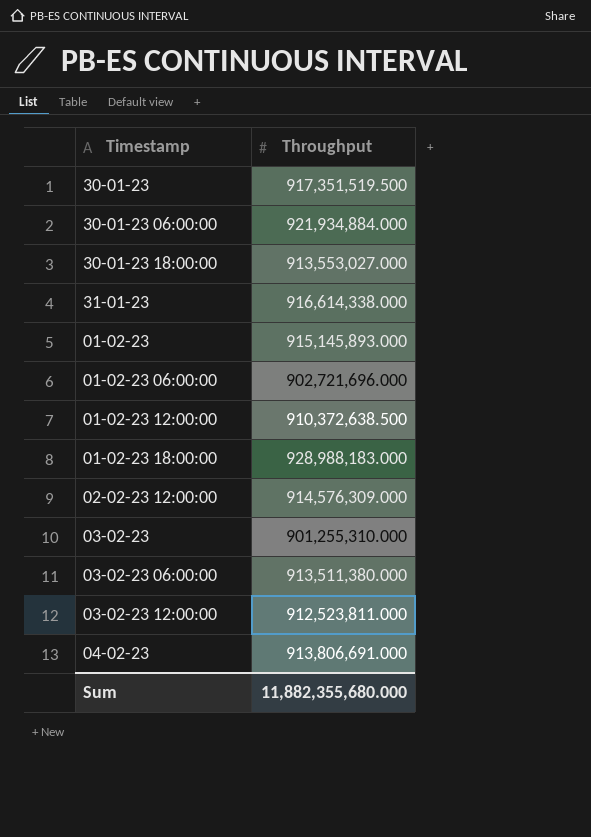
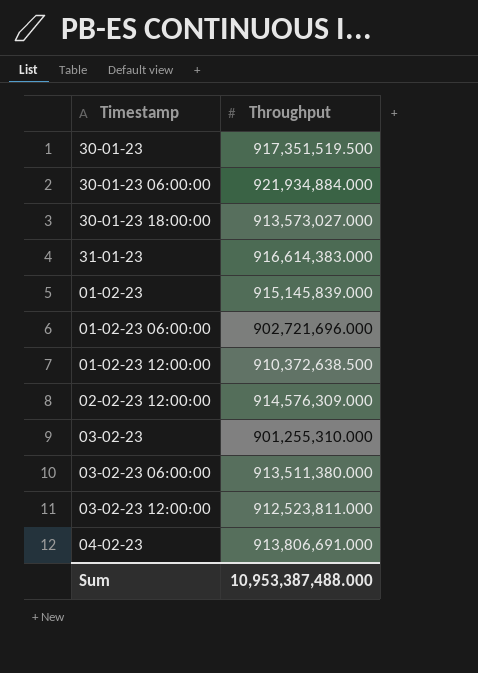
row 01-02-23 18:00:00: 928,988,183.000 -> none
30-01-23 18:00:00 | Throughput: 913,553,027.000 -> 913,573,027.000
31-01-23 | Throughput: 916,614,338.000 -> 916,614,383.000
01-02-23 | Throughput: 915,145,893.000 -> 915,145,839.000
Sum | Throughput: 11,882,355,680.000 -> 10,953,387,488.000

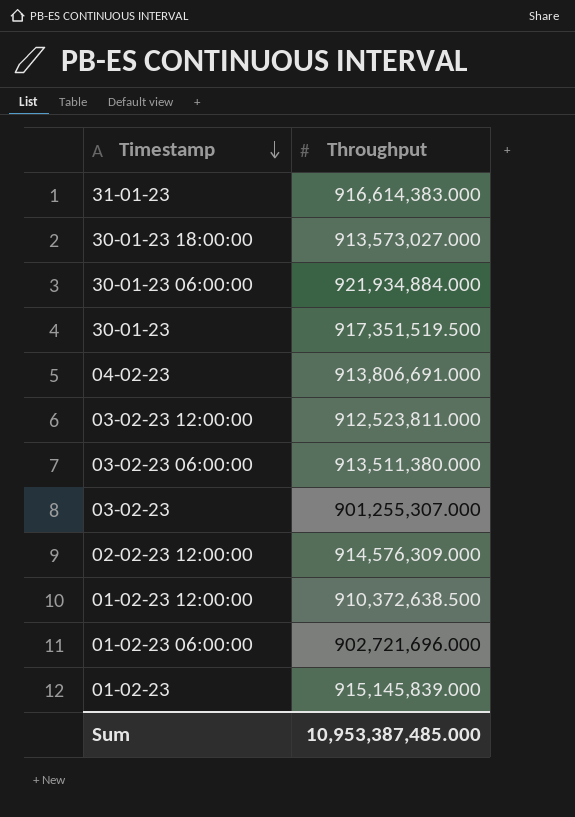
row order: none -> Timestamp descending
03-02-23 | Throughput: 901,255,310.000 -> 901,255,307.000
Sum | Throughput: 10,953,387,488.000 -> 10,953,387,485.000

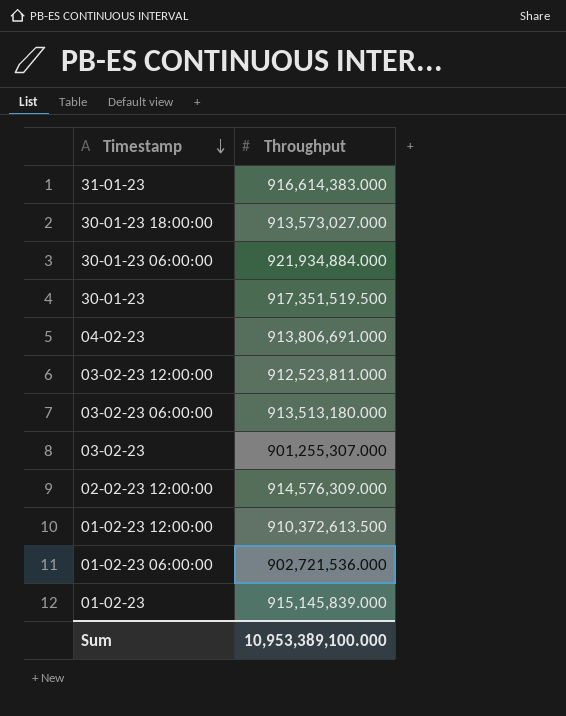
03-02-23 06:00:00 | Throughput: 913,511,380.000 -> 913,513,180.000
01-02-23 12:00:00 | Throughput: 910,372,638.500 -> 910,372,613.500
01-02-23 06:00:00 | Throughput: 902,721,696.000 -> 902,721,536.000
Sum | Throughput: 10,953,387,485.000 -> 10,953,389,100.000

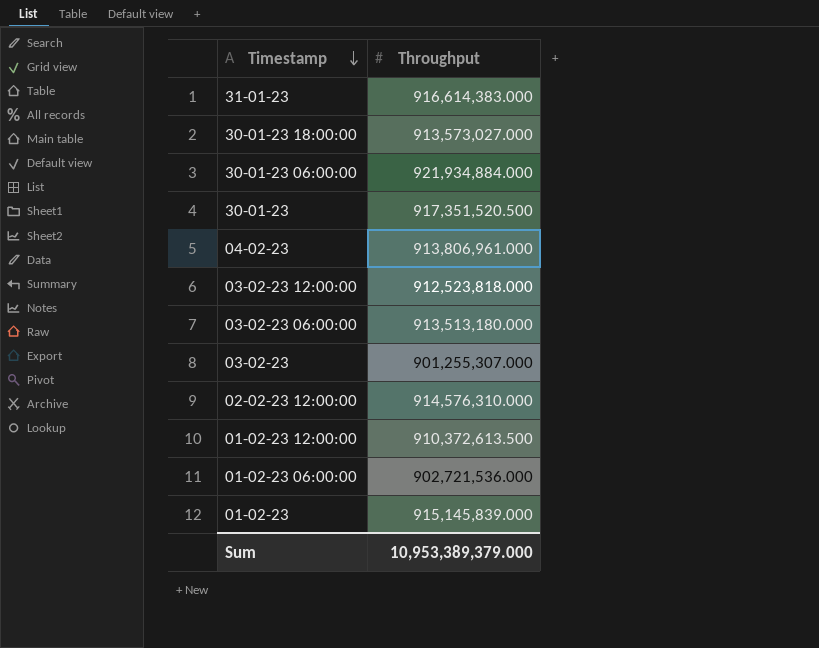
30-01-23 | Throughput: 917,351,519.500 -> 917,351,520.500
04-02-23 | Throughput: 913,806,691.000 -> 913,806,961.000
03-02-23 12:00:00 | Throughput: 912,523,811.000 -> 912,523,818.000
02-02-23 12:00:00 | Throughput: 914,576,309.000 -> 914,576,310.000
Sum | Throughput: 10,953,389,100.000 -> 10,953,389,379.000

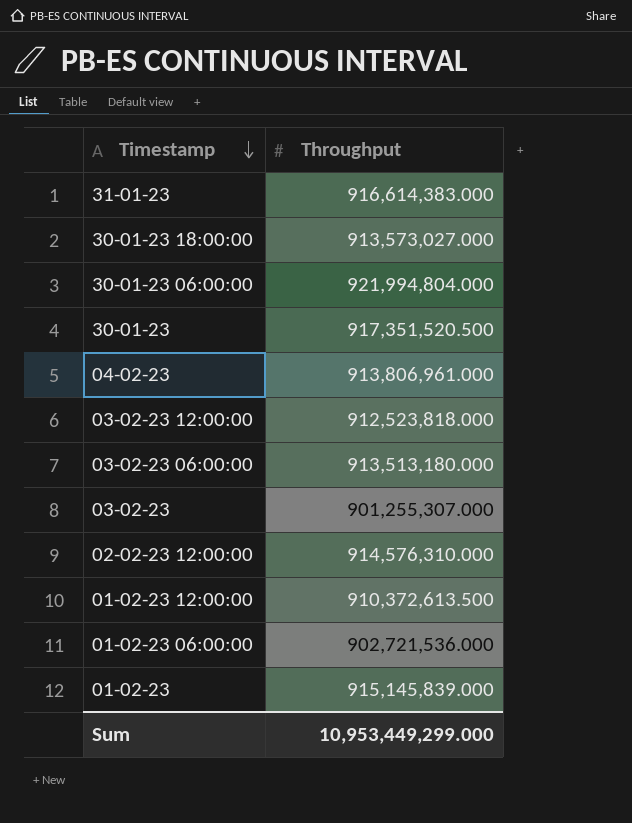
30-01-23 06:00:00 | Throughput: 921,934,884.000 -> 921,994,804.000
Sum | Throughput: 10,953,389,379.000 -> 10,953,449,299.000

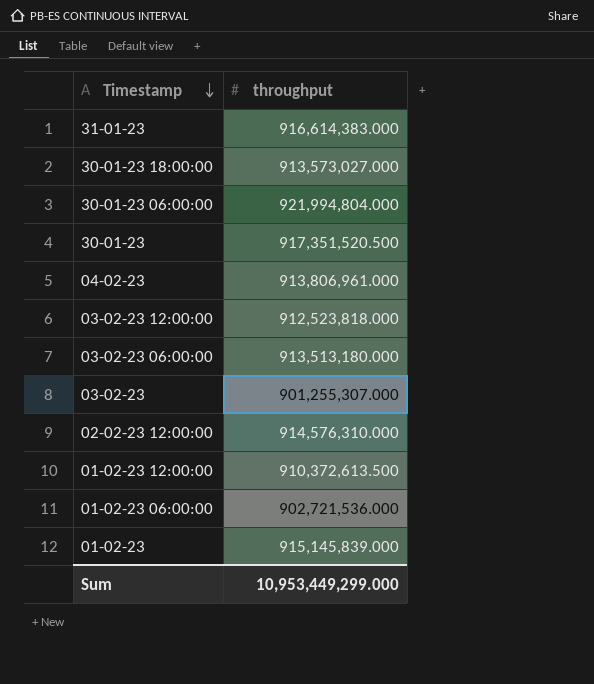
column name: Throughput -> throughput

